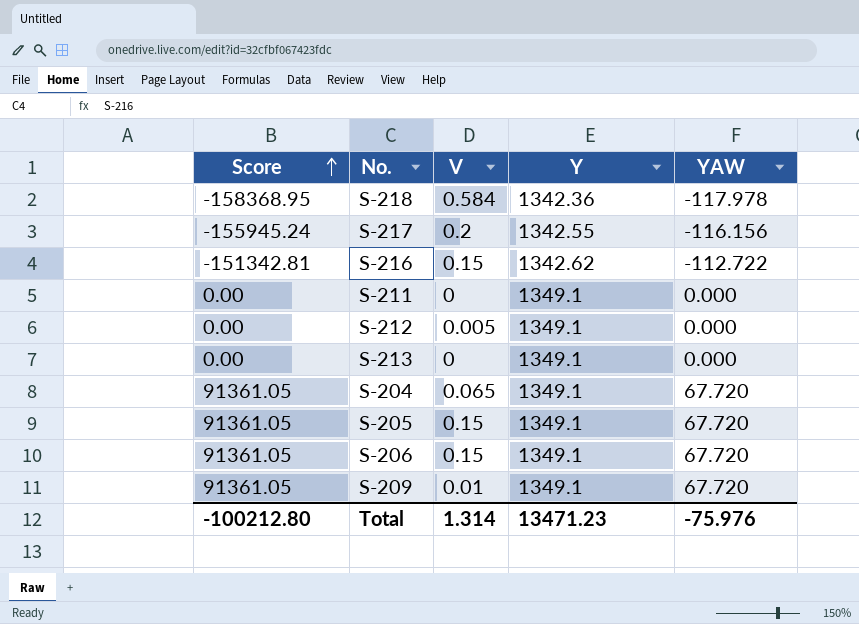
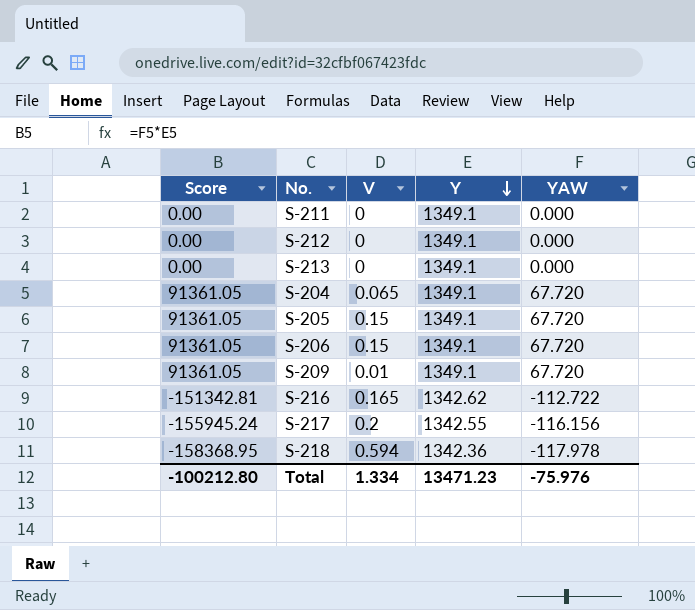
row order: Score ascending -> Y descending
S-212 | V: 0.005 -> 0
S-216 | V: 0.15 -> 0.165
S-218 | V: 0.584 -> 0.594
Total | V: 1.314 -> 1.334

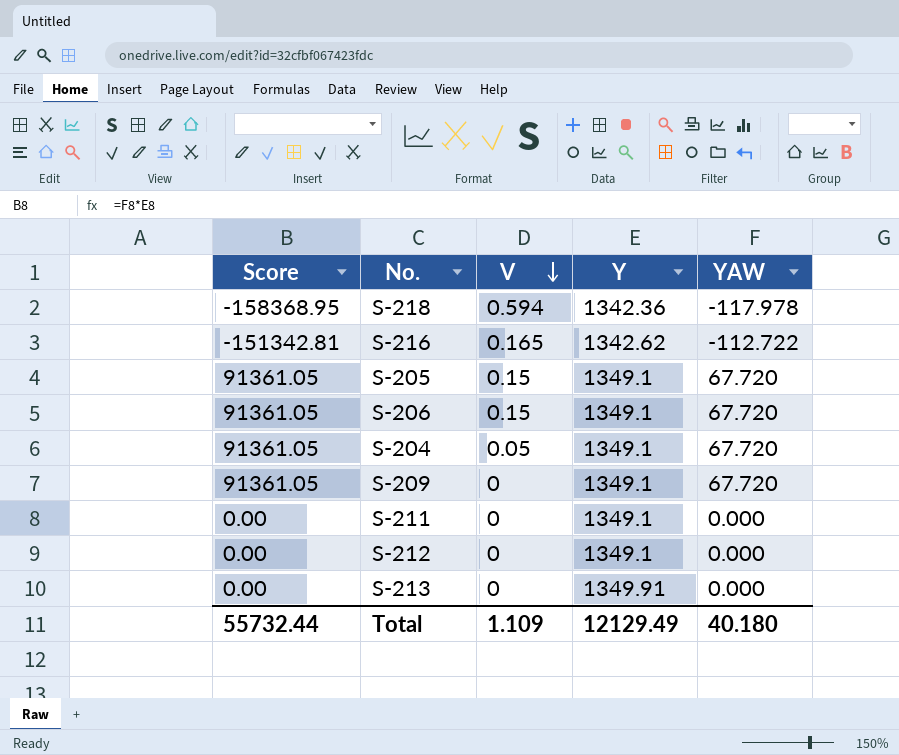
row order: Y descending -> V descending
row S-217: -155945.24 | 0.2 | 1342.55 | -116.156 -> none
S-204 | V: 0.065 -> 0.05
S-209 | V: 0.01 -> 0
S-213 | Y: 1349.1 -> 1349.91
Total | Score: -100212.80 -> 55732.44
Total | V: 1.334 -> 1.109
Total | Y: 13471.23 -> 12129.49
Total | YAW: -75.976 -> 40.180

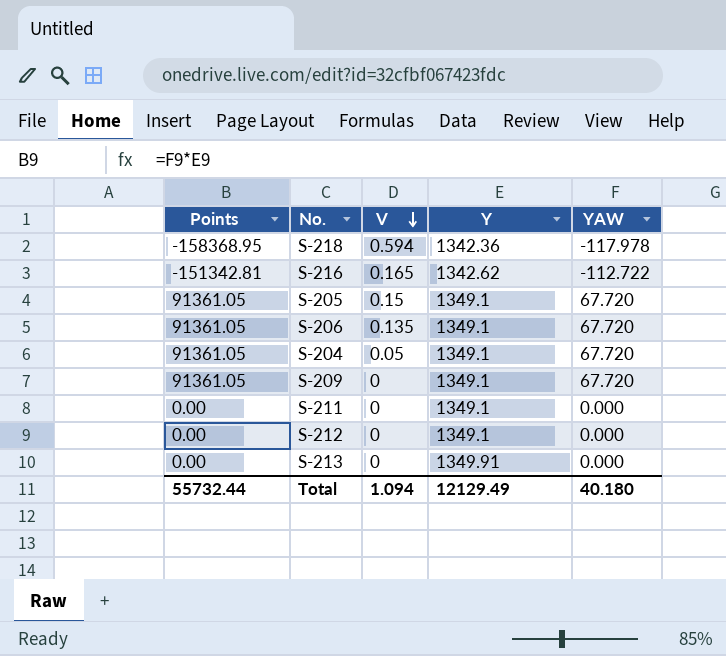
column name: Score -> Points
S-206 | V: 0.15 -> 0.135
Total | V: 1.109 -> 1.094

